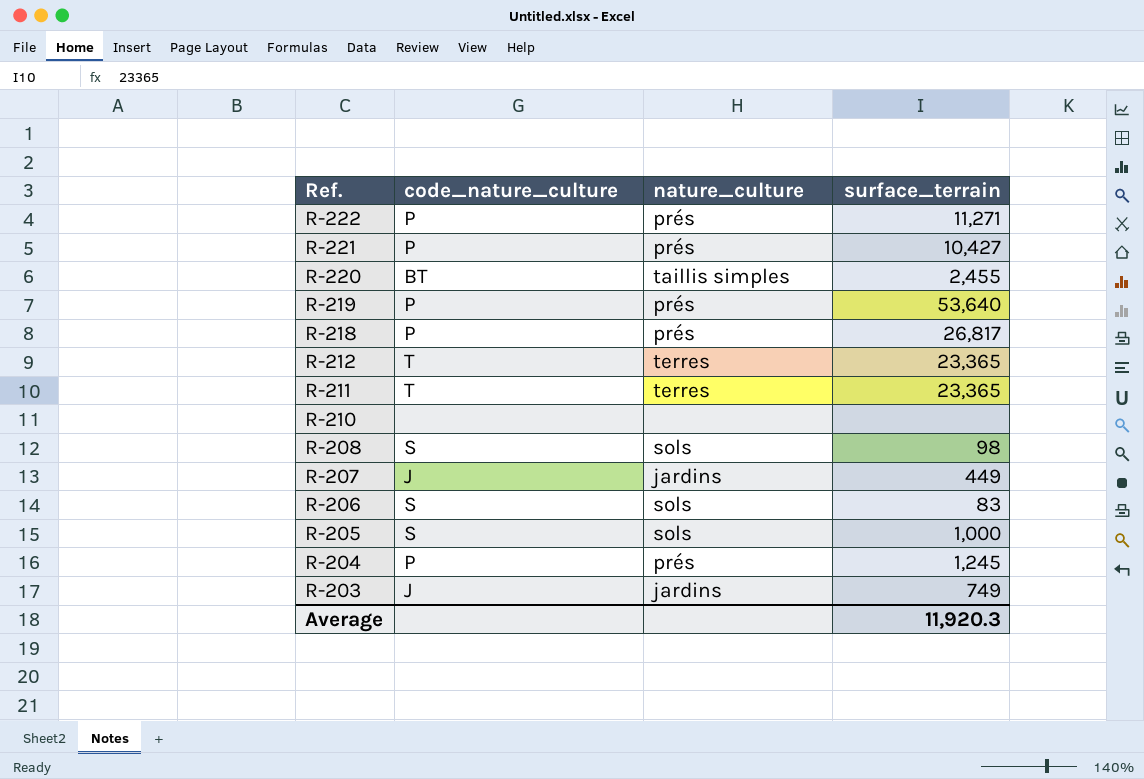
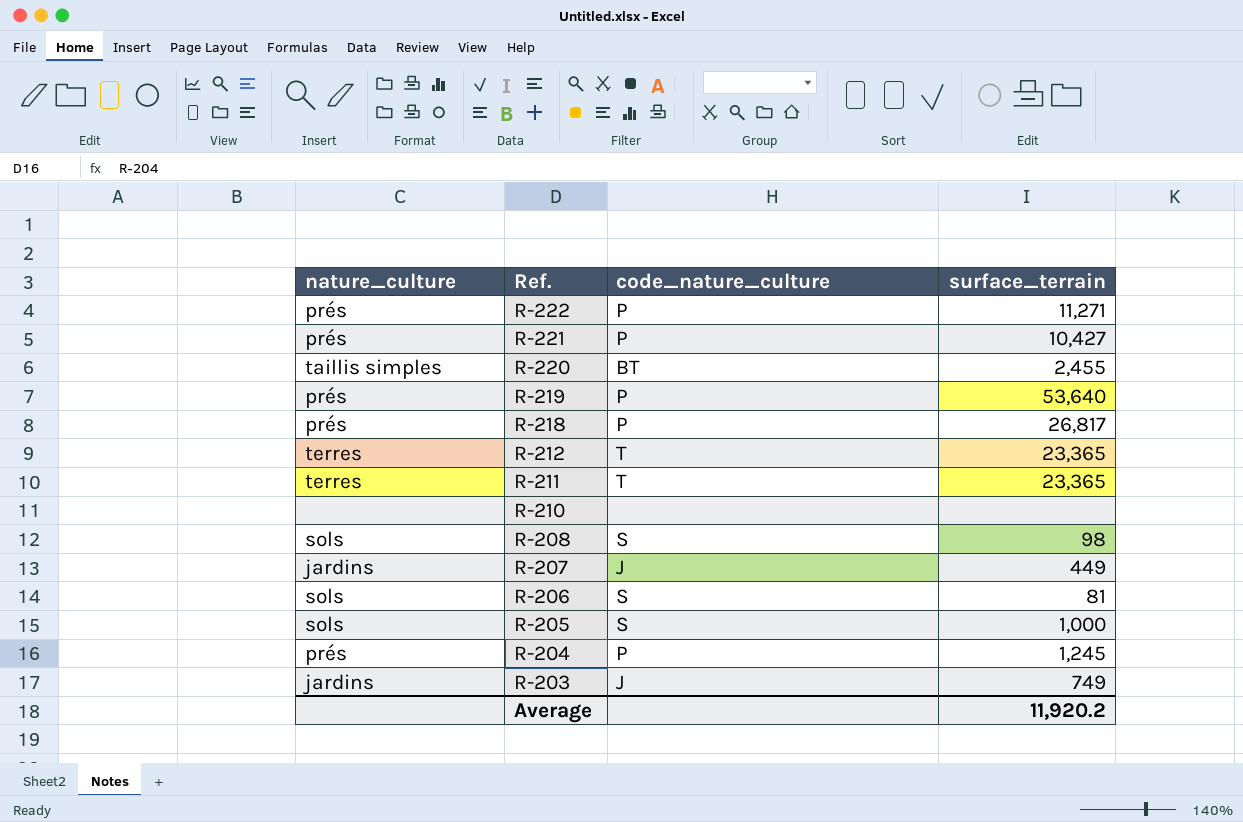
column nature_culture | position: 3 -> 1
R-206 | surface_terrain: 83 -> 81
Average | surface_terrain: 11,920.3 -> 11,920.2

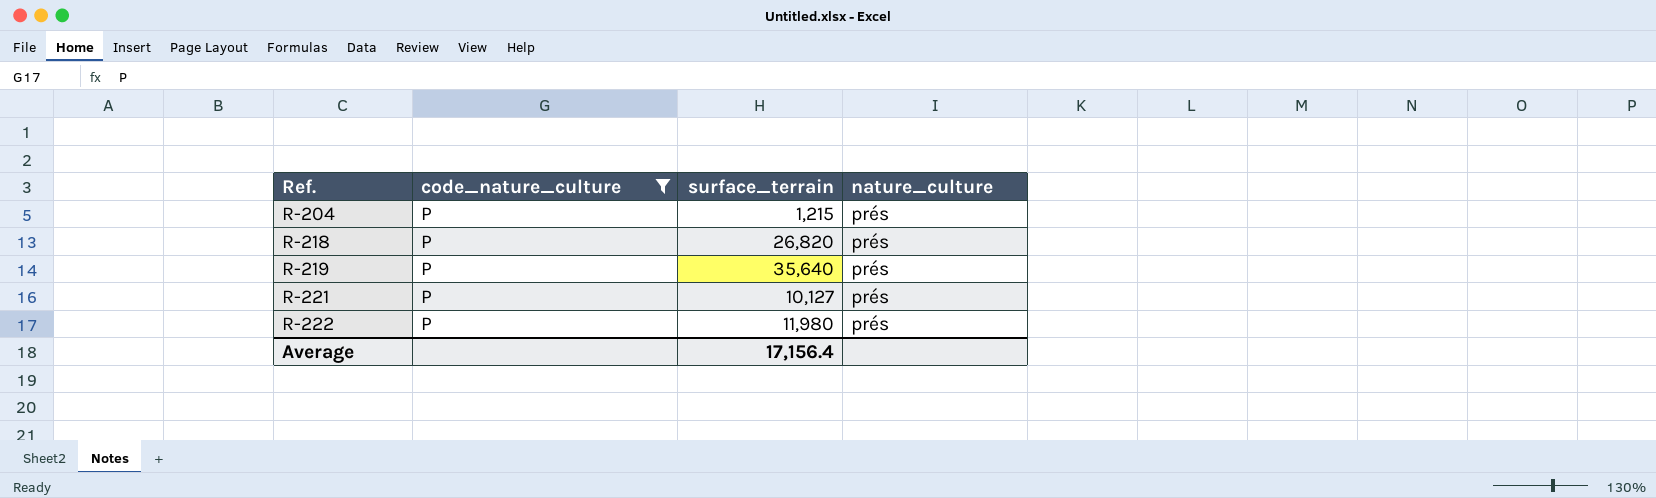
filter: none -> code_nature_culture = P
row order: Ref. descending -> Ref. ascending
column nature_culture | position: 1 -> 4
R-204 | surface_terrain: 1,245 -> 1,215
R-218 | surface_terrain: 26,817 -> 26,820
R-219 | surface_terrain: 53,640 -> 35,640
R-221 | surface_terrain: 10,427 -> 10,127
R-222 | surface_terrain: 11,271 -> 11,980
Average | surface_terrain: 11,920.2 -> 17,156.4

